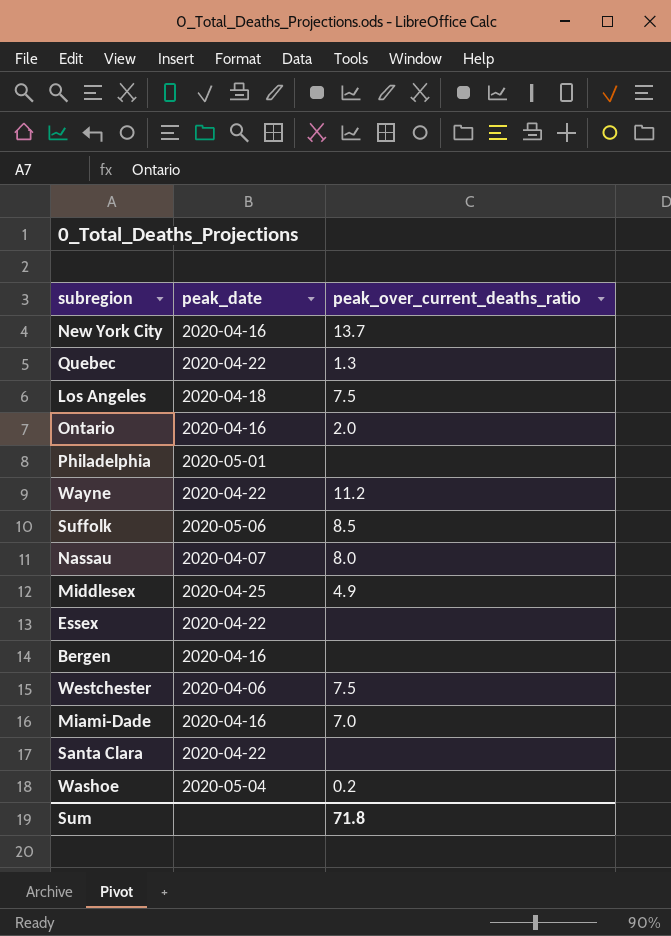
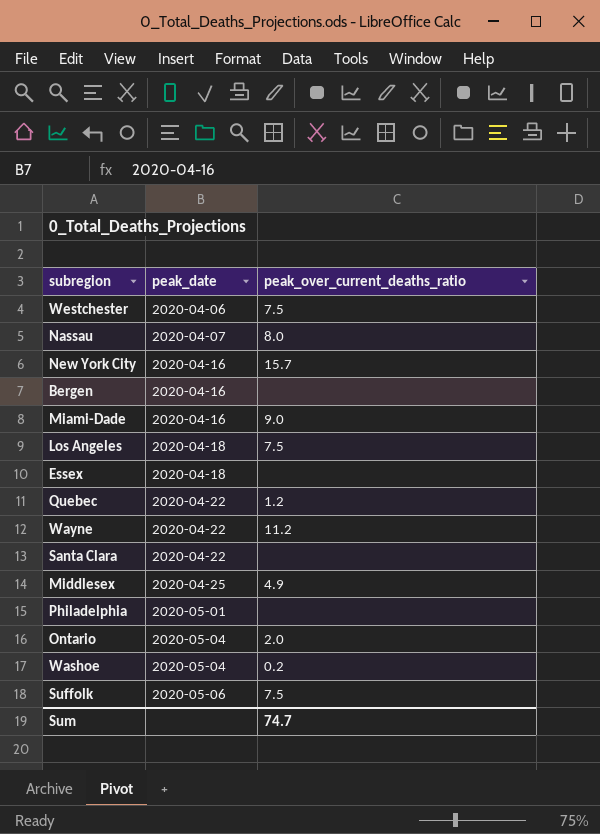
row order: none -> peak_date ascending
New York City | peak_over_current_deaths_ratio: 13.7 -> 15.7
Miami-Dade | peak_over_current_deaths_ratio: 7.0 -> 9.0
Essex | peak_date: 2020-04-22 -> 2020-04-18
Quebec | peak_over_current_deaths_ratio: 1.3 -> 1.2
Ontario | peak_date: 2020-04-16 -> 2020-05-04
Suffolk | peak_over_current_deaths_ratio: 8.5 -> 7.5
Sum | peak_over_current_deaths_ratio: 71.8 -> 74.7

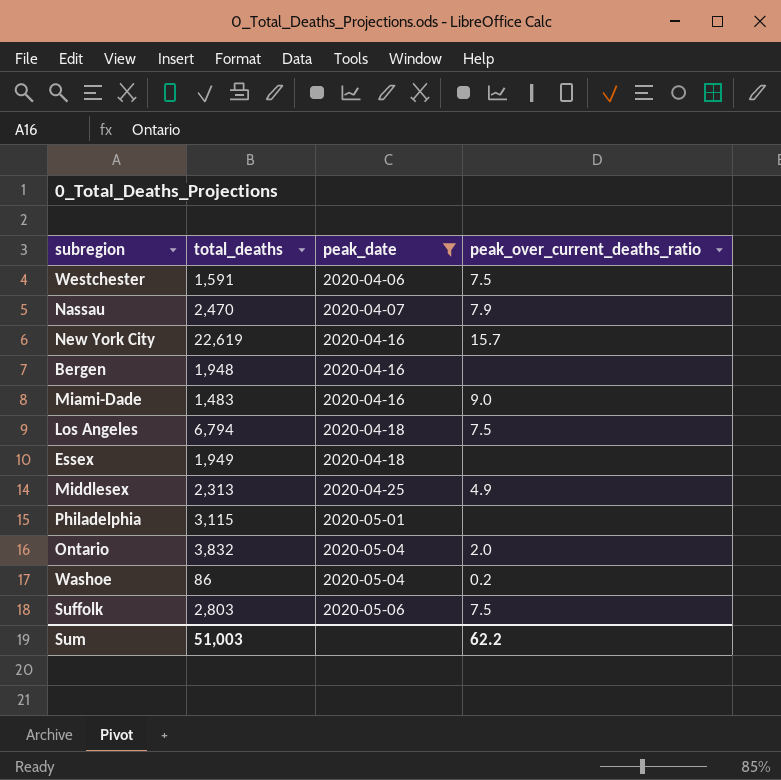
filter: none -> peak_date != 2020-04-22
column total_deaths | position: none -> 2
Nassau | peak_over_current_deaths_ratio: 8.0 -> 7.9
Sum | peak_over_current_deaths_ratio: 74.7 -> 62.2

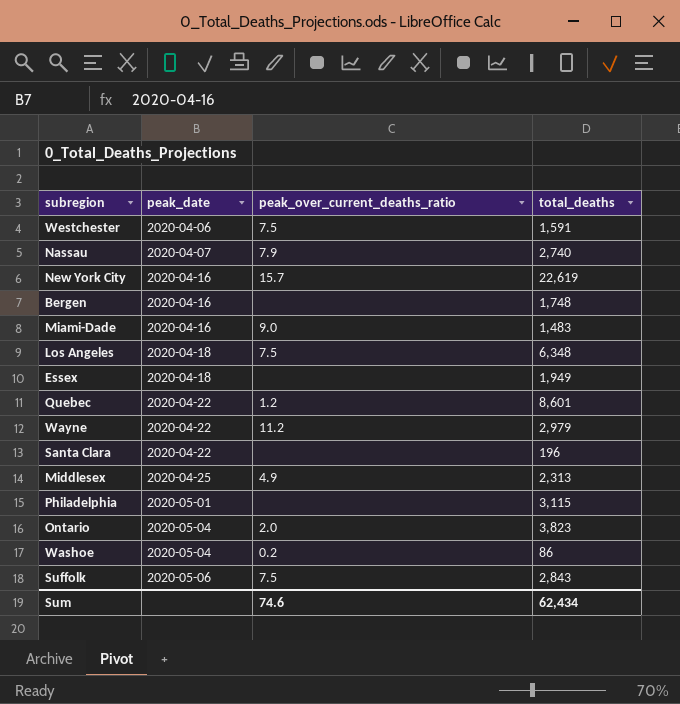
filter: peak_date != 2020-04-22 -> none
column total_deaths | position: 2 -> 4
Nassau | total_deaths: 2,470 -> 2,740
Bergen | total_deaths: 1,948 -> 1,748
Los Angeles | total_deaths: 6,794 -> 6,348
Ontario | total_deaths: 3,832 -> 3,823
Suffolk | total_deaths: 2,803 -> 2,843
Sum | peak_over_current_deaths_ratio: 62.2 -> 74.6
Sum | total_deaths: 51,003 -> 62,434

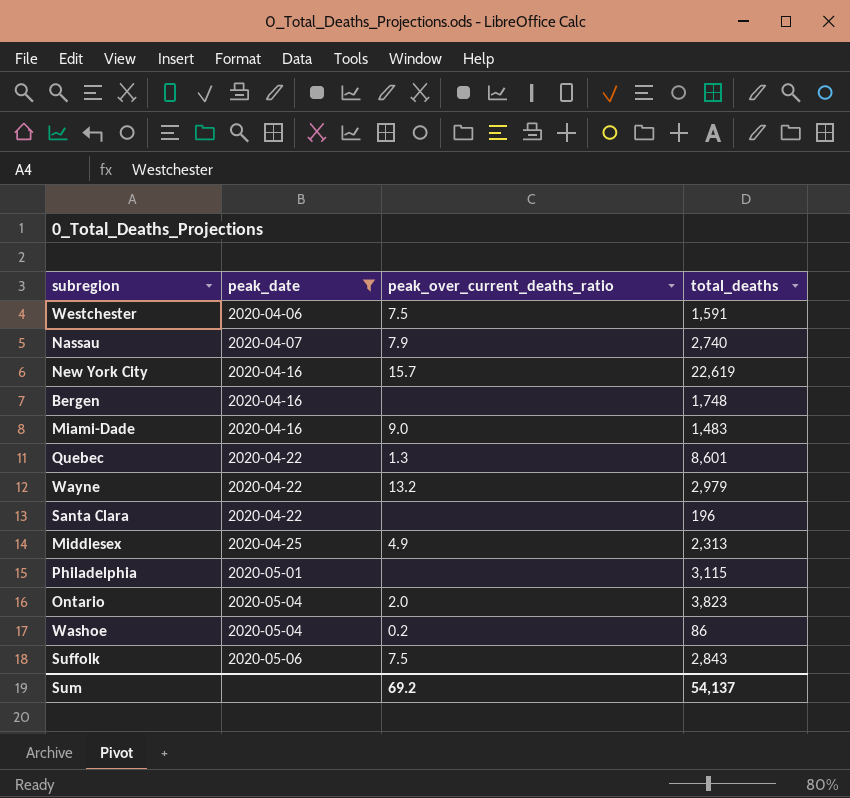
filter: none -> peak_date != 2020-04-18
Quebec | peak_over_current_deaths_ratio: 1.2 -> 1.3
Wayne | peak_over_current_deaths_ratio: 11.2 -> 13.2
Sum | peak_over_current_deaths_ratio: 74.6 -> 69.2
Sum | total_deaths: 62,434 -> 54,137

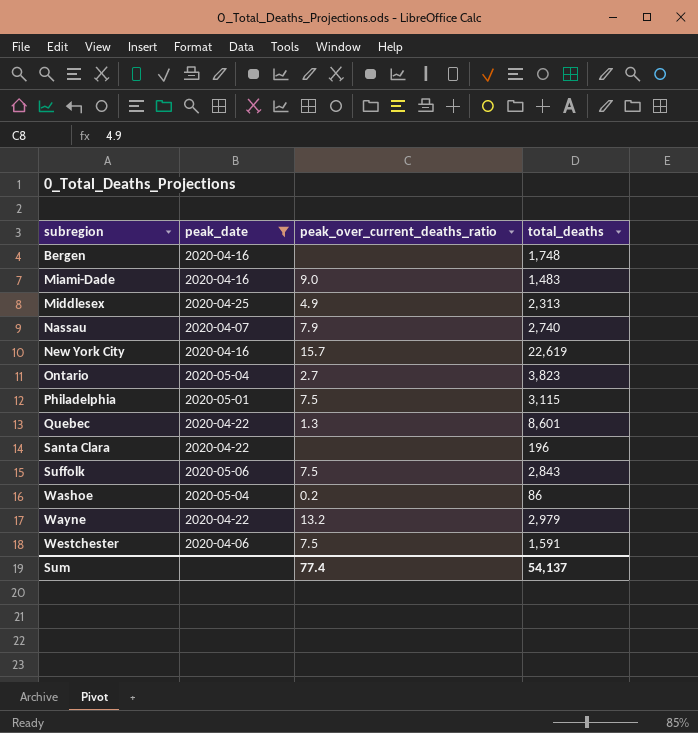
row order: peak_date ascending -> subregion ascending
Ontario | peak_over_current_deaths_ratio: 2.0 -> 2.7
Philadelphia | peak_over_current_deaths_ratio: none -> 7.5
Sum | peak_over_current_deaths_ratio: 69.2 -> 77.4

